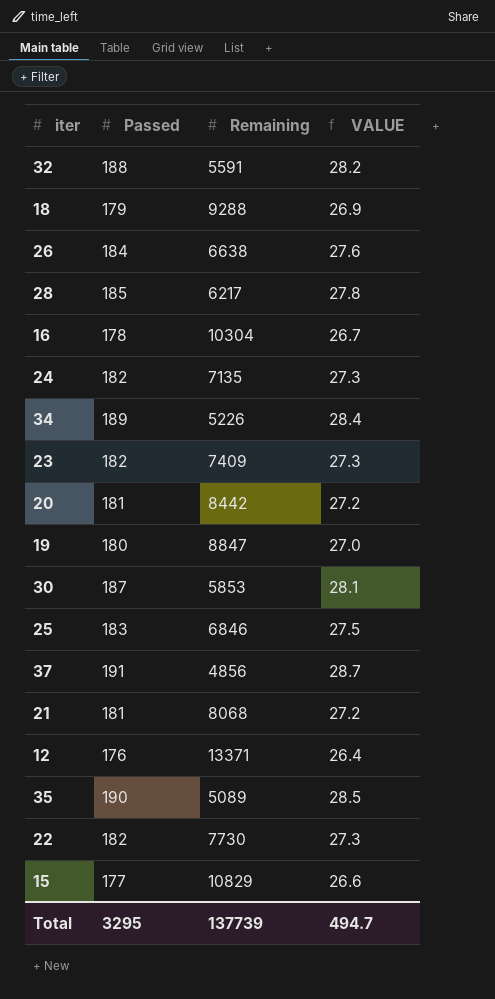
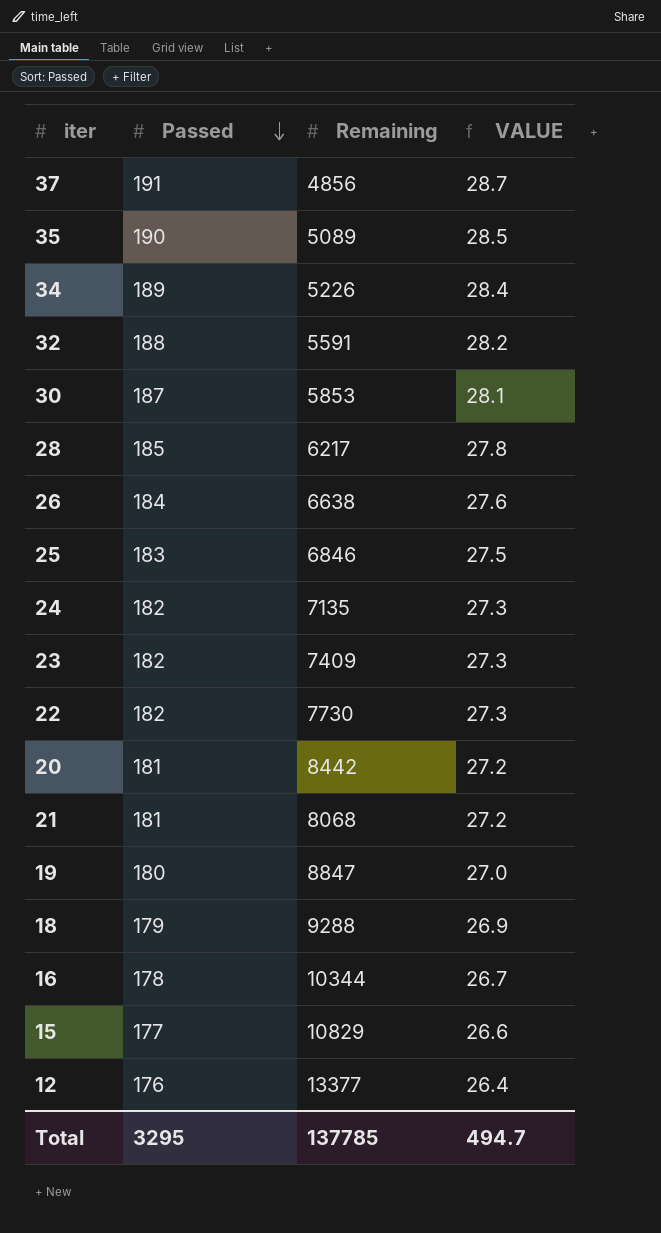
row order: none -> Passed descending
16 | Remaining: 10304 -> 10344
12 | Remaining: 13371 -> 13377
Total | Remaining: 137739 -> 137785

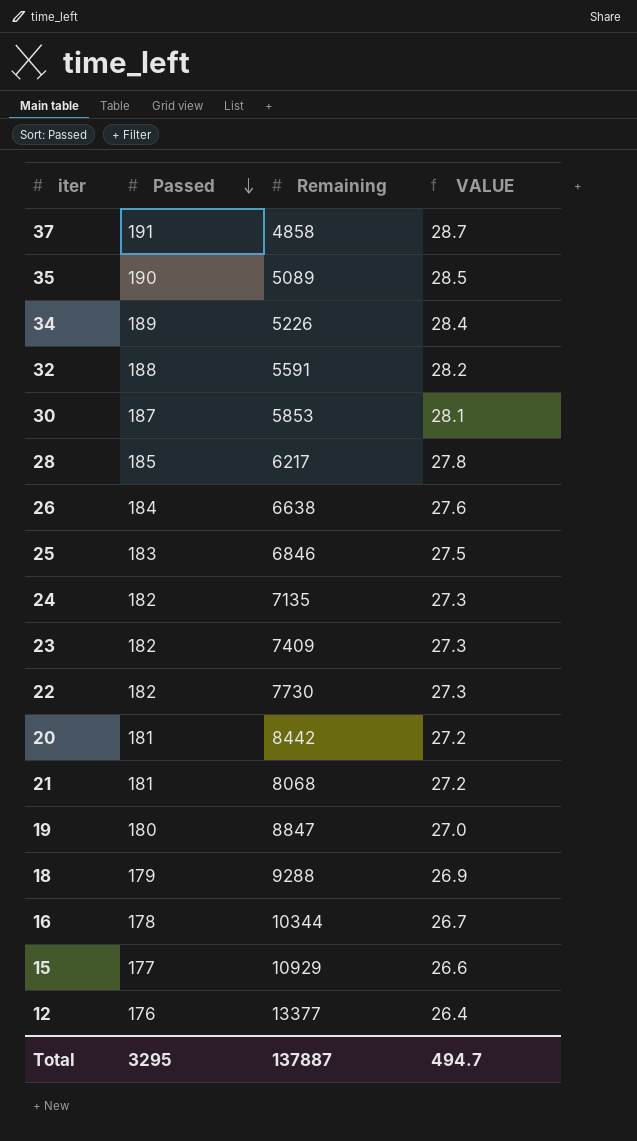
37 | Remaining: 4856 -> 4858
15 | Remaining: 10829 -> 10929
Total | Remaining: 137785 -> 137887

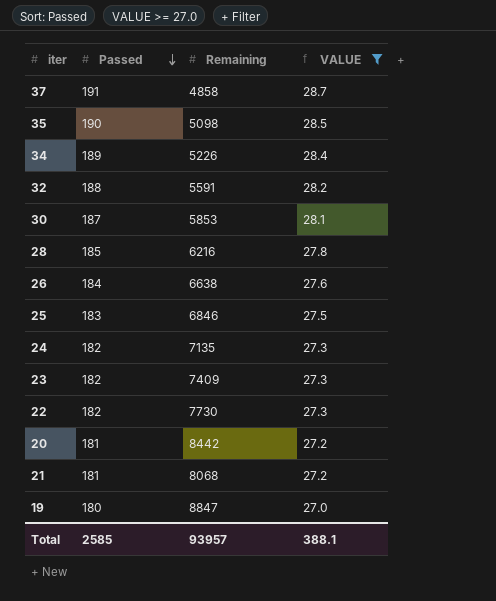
filter: none -> VALUE >= 27.0
35 | Remaining: 5089 -> 5098
28 | Remaining: 6217 -> 6216
Total | Passed: 3295 -> 2585
Total | Remaining: 137887 -> 93957
Total | VALUE: 494.7 -> 388.1

